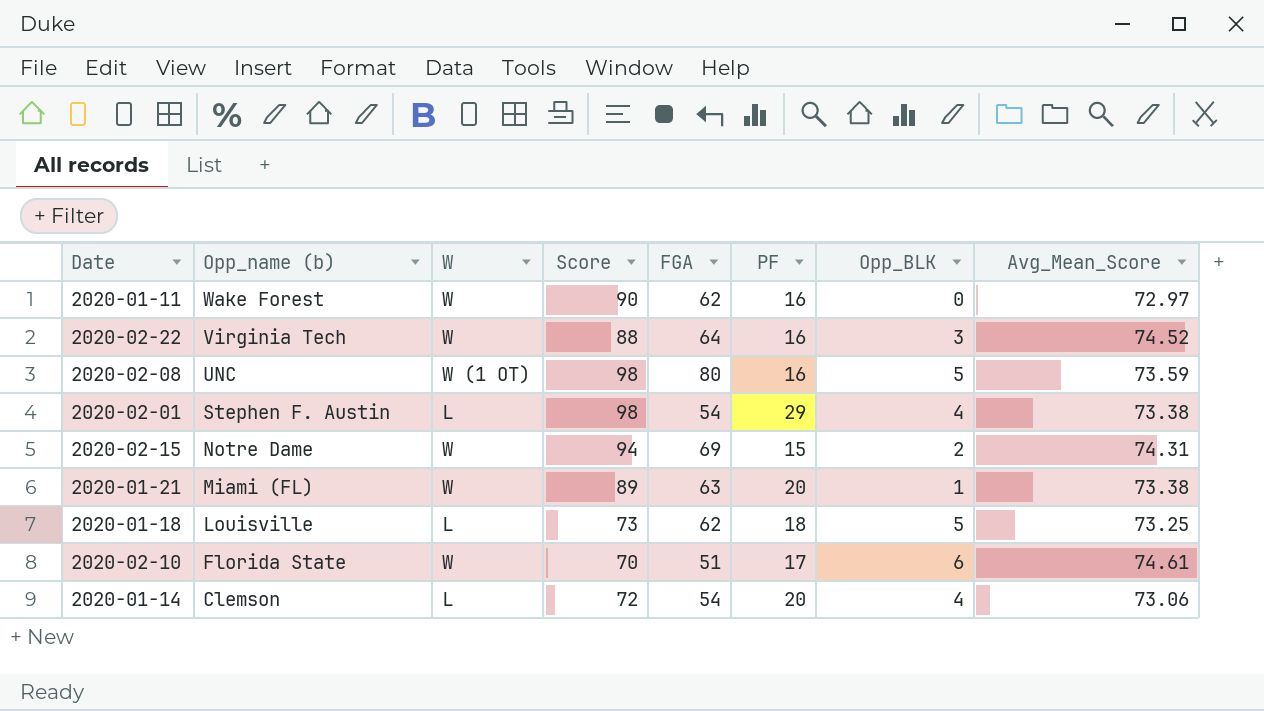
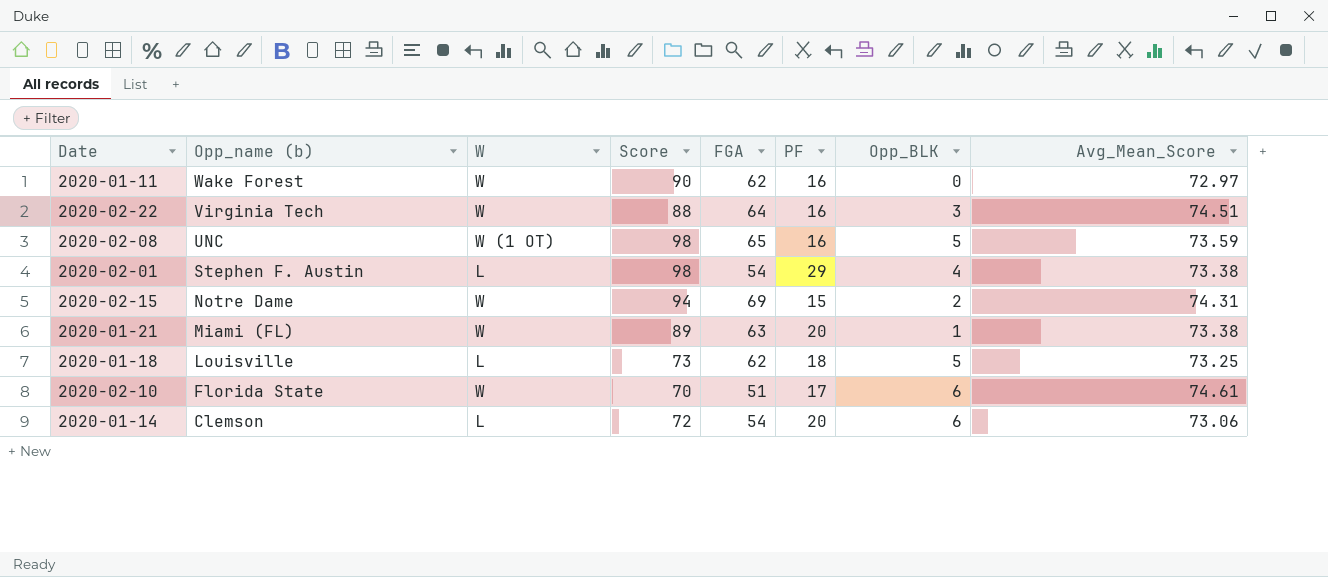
2020-02-22 | Avg_Mean_Score: 74.52 -> 74.51
2020-02-08 | FGA: 80 -> 65
2020-01-14 | Opp_BLK: 4 -> 6

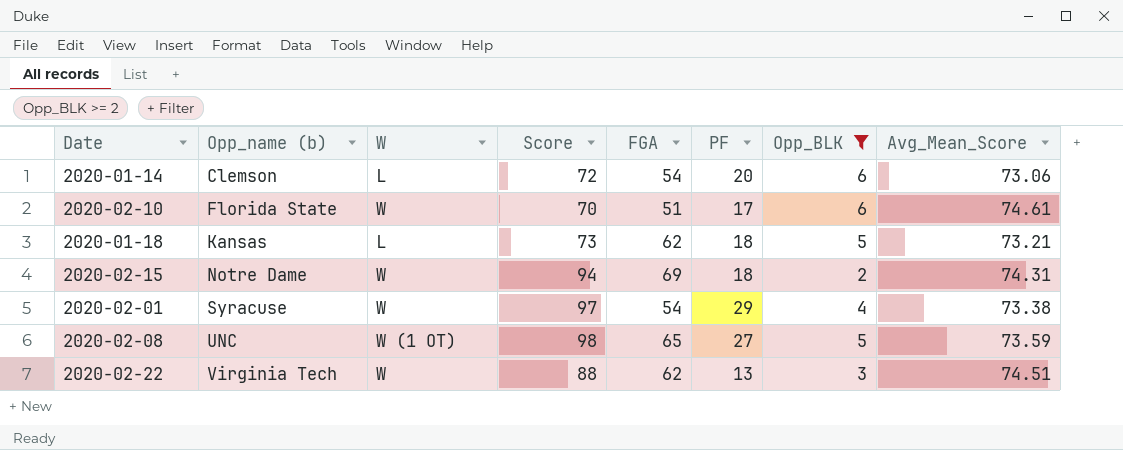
filter: none -> Opp_BLK >= 2
row order: Opp_name (b) descending -> Opp_name (b) ascending
2020-01-18 | Opp_name (b): Louisville -> Kansas
2020-01-18 | Avg_Mean_Score: 73.25 -> 73.21
2020-02-15 | PF: 15 -> 18
2020-02-01 | Opp_name (b): Stephen F. Austin -> Syracuse
2020-02-01 | W: L -> W
2020-02-01 | Score: 98 -> 97
2020-02-08 | PF: 16 -> 27
2020-02-22 | FGA: 64 -> 62
2020-02-22 | PF: 16 -> 13

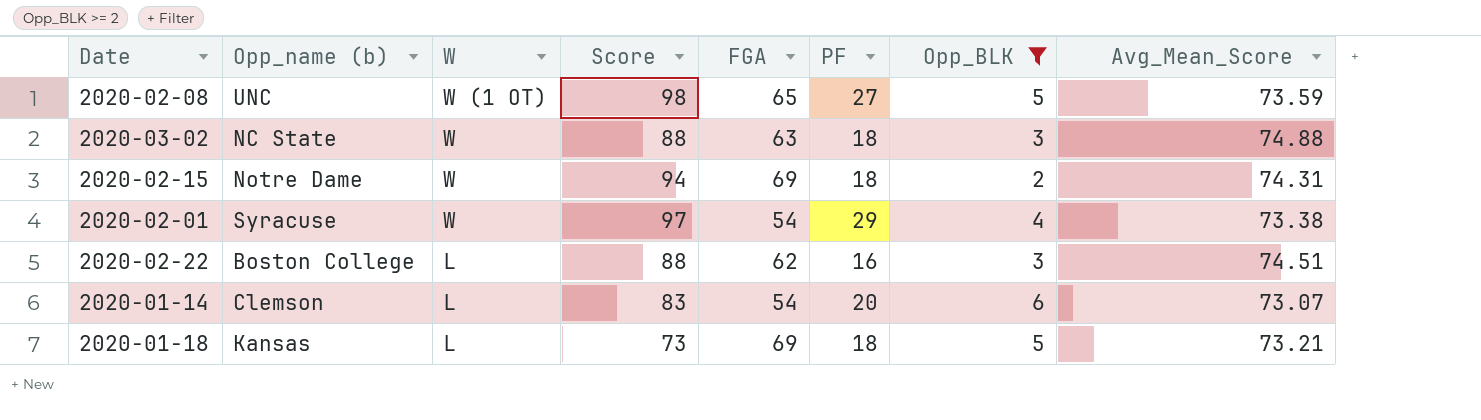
row order: Opp_name (b) ascending -> W descending
row 2020-02-10: Florida State | W | 70 | 51 | 17 | 6 | 74.61 -> none
row 2020-03-02: none -> NC State | W | 88 | 63 | 18 | 3 | 74.88
2020-02-22 | Opp_name (b): Virginia Tech -> Boston College
2020-02-22 | W: W -> L
2020-02-22 | PF: 13 -> 16
2020-01-14 | Score: 72 -> 83
2020-01-14 | Avg_Mean_Score: 73.06 -> 73.07
2020-01-18 | FGA: 62 -> 69

